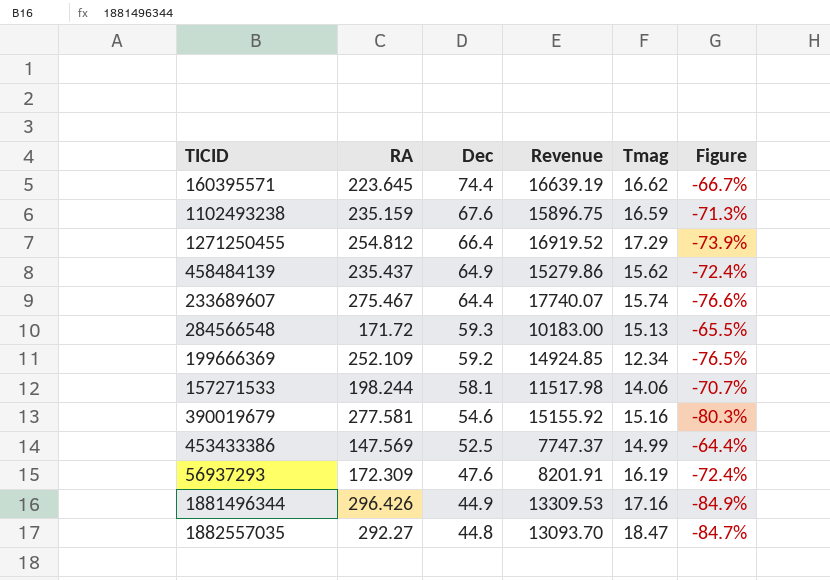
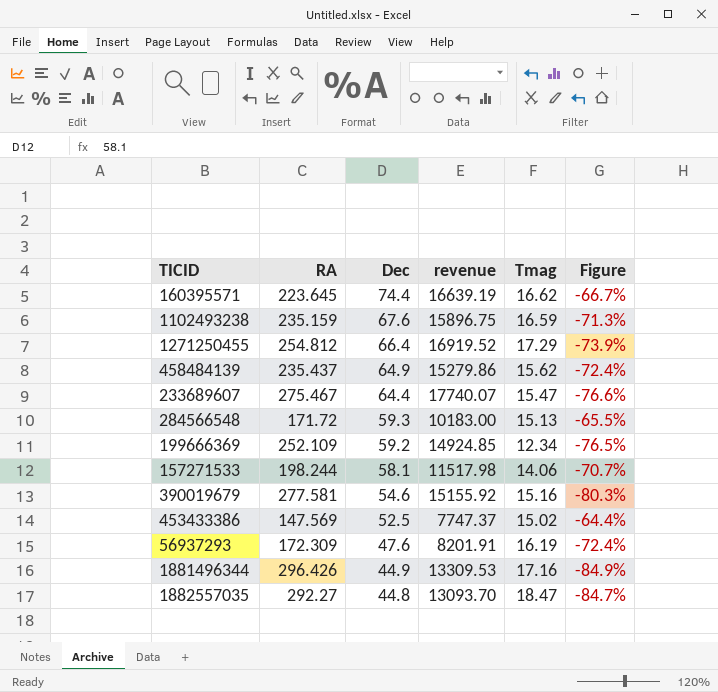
column name: Revenue -> revenue
233689607 | Tmag: 15.74 -> 15.47
453433386 | Tmag: 14.99 -> 15.02

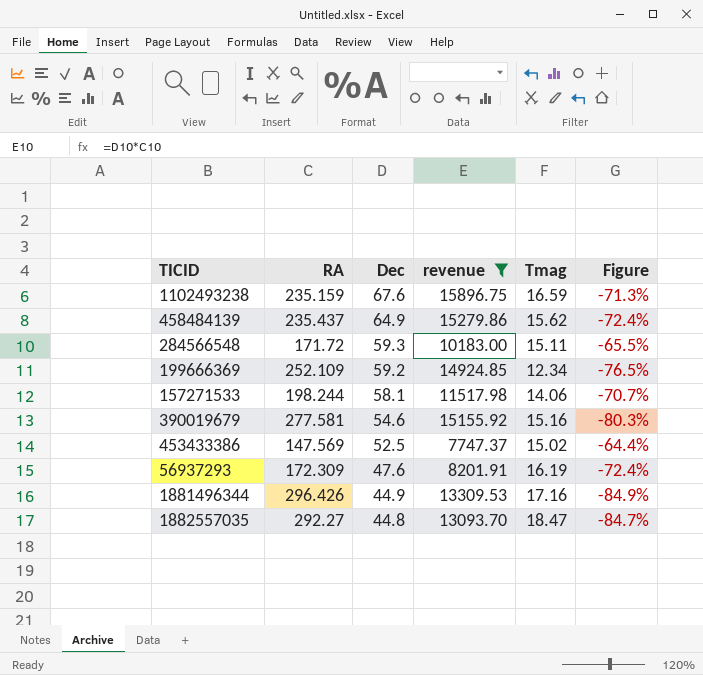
filter: none -> revenue <= 15896.75
284566548 | Tmag: 15.13 -> 15.11

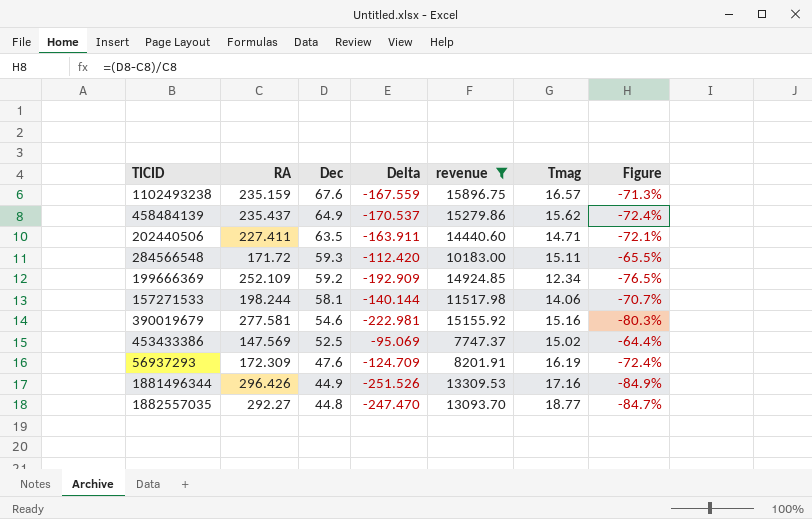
column Delta | formula: none -> [Dec] - [RA]
1102493238 | Tmag: 16.59 -> 16.57
row 202440506: none -> 227.411 | 63.5 | -163.911 | 14440.60 | 14.71 | -72.1%
1882557035 | Tmag: 18.47 -> 18.77

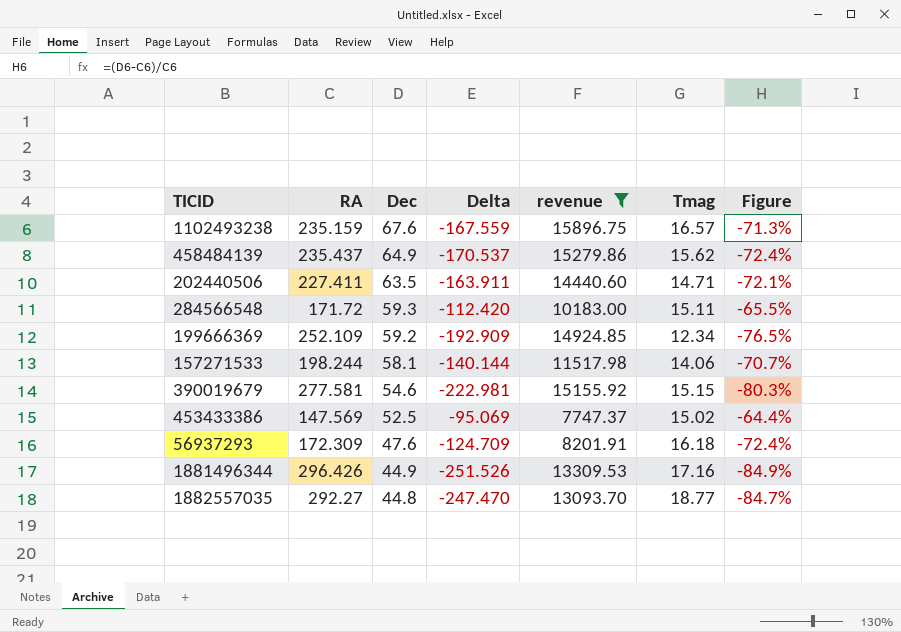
390019679 | Tmag: 15.16 -> 15.15
56937293 | Tmag: 16.19 -> 16.18

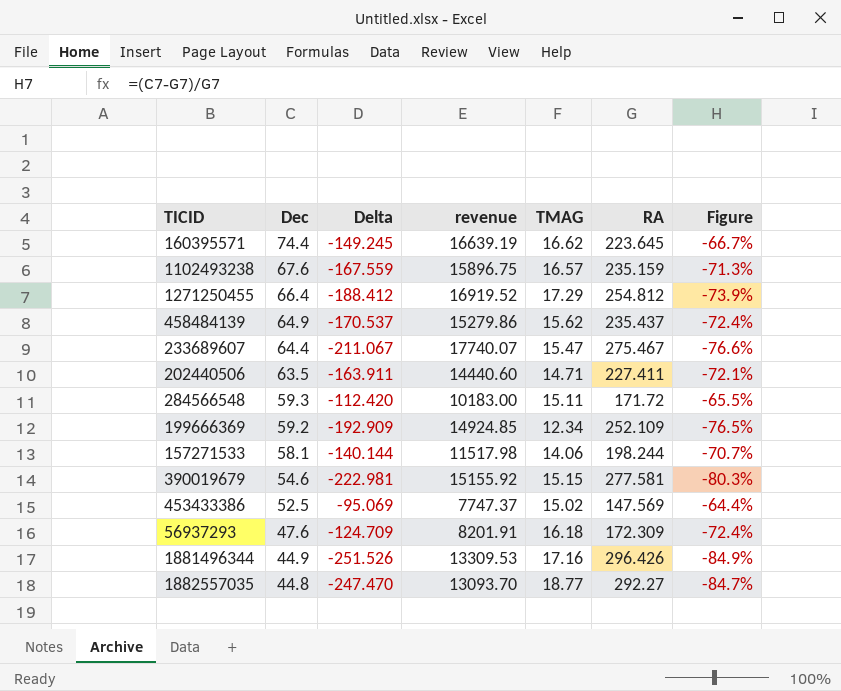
filter: revenue <= 15896.75 -> none
column name: Tmag -> TMAG
column RA | position: 2 -> 6

